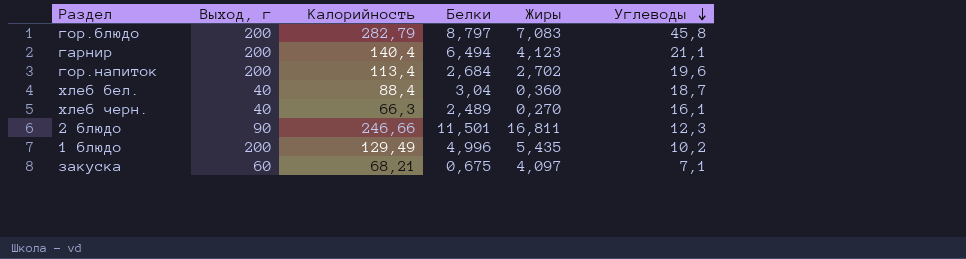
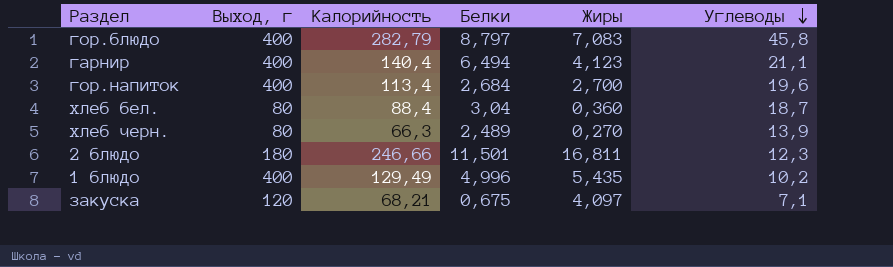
гор.блюдо | Выход, г: 200 -> 400
гарнир | Выход, г: 200 -> 400
гор.напиток | Выход, г: 200 -> 400
гор.напиток | Жиры: 2,702 -> 2,700
хлеб бел. | Выход, г: 40 -> 80
хлеб черн. | Выход, г: 40 -> 80
хлеб черн. | Углеводы: 16,1 -> 13,9
2 блюдо | Выход, г: 90 -> 180
1 блюдо | Выход, г: 200 -> 400
закуска | Выход, г: 60 -> 120

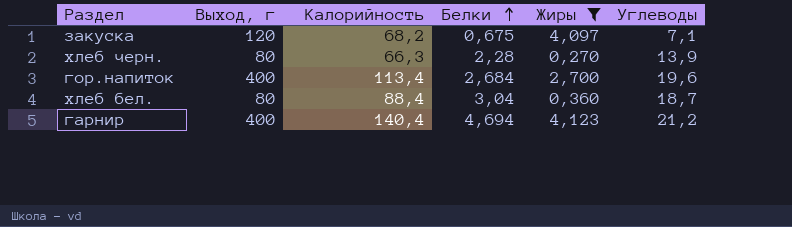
filter: none -> Жиры <= 4,123
row order: Углеводы descending -> Белки ascending
закуска | Калорийность: 68,21 -> 68,2
хлеб черн. | Белки: 2,489 -> 2,28
гарнир | Белки: 6,494 -> 4,694
гарнир | Углеводы: 21,1 -> 21,2

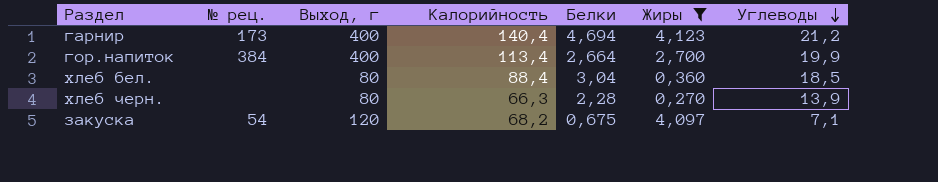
row order: Белки ascending -> Углеводы descending
column № рец. | position: none -> 2
гор.напиток | Белки: 2,684 -> 2,664
гор.напиток | Углеводы: 19,6 -> 19,9
хлеб бел. | Углеводы: 18,7 -> 18,5

